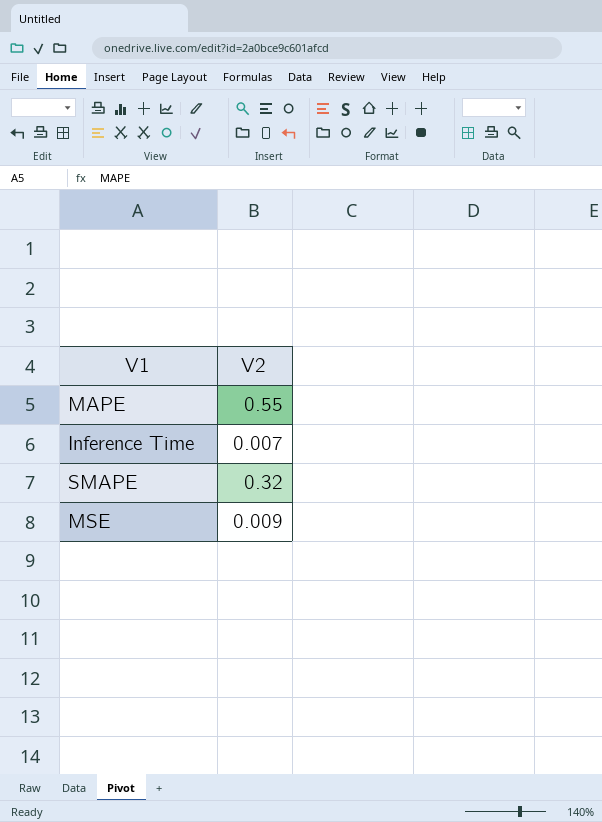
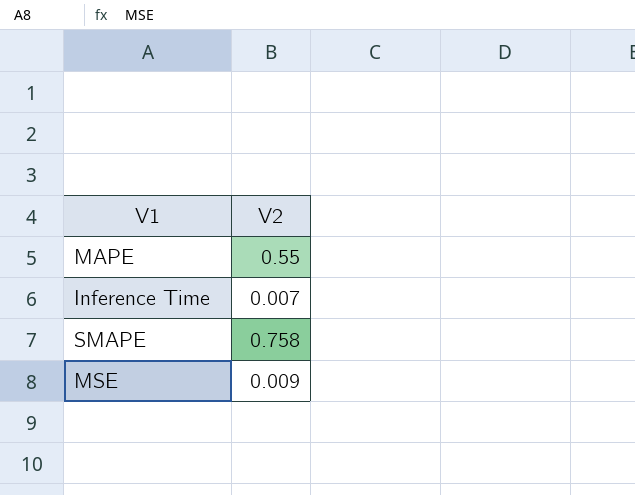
SMAPE | V2: 0.32 -> 0.758

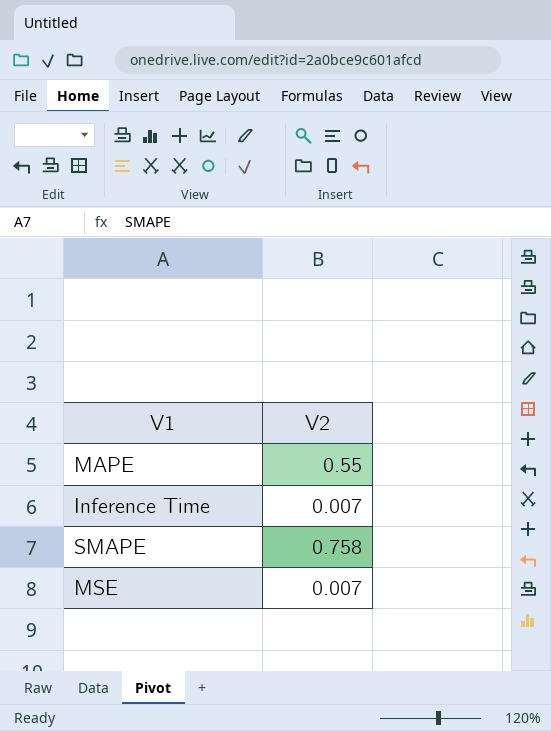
MSE | V2: 0.009 -> 0.007

